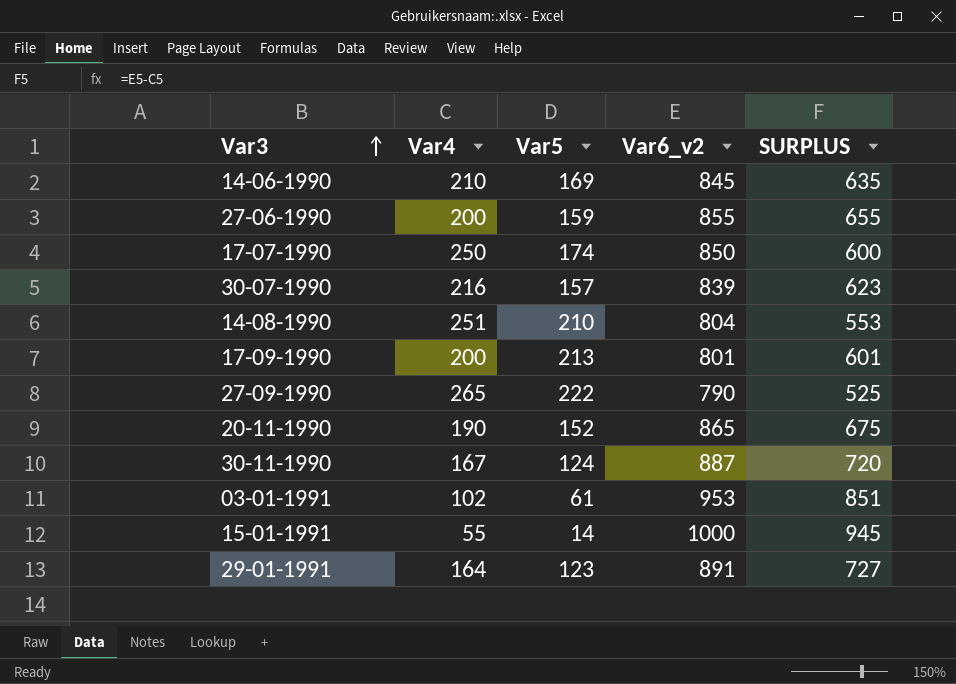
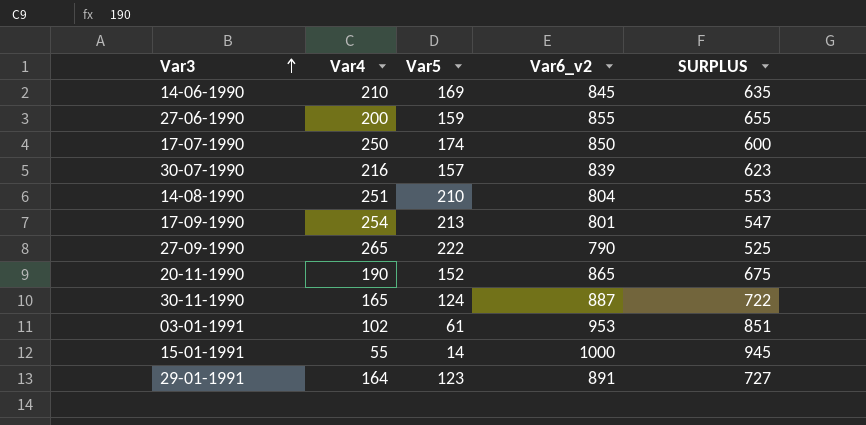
17-09-1990 | Var4: 200 -> 254
17-09-1990 | SURPLUS: 601 -> 547
30-11-1990 | Var4: 167 -> 165
30-11-1990 | SURPLUS: 720 -> 722

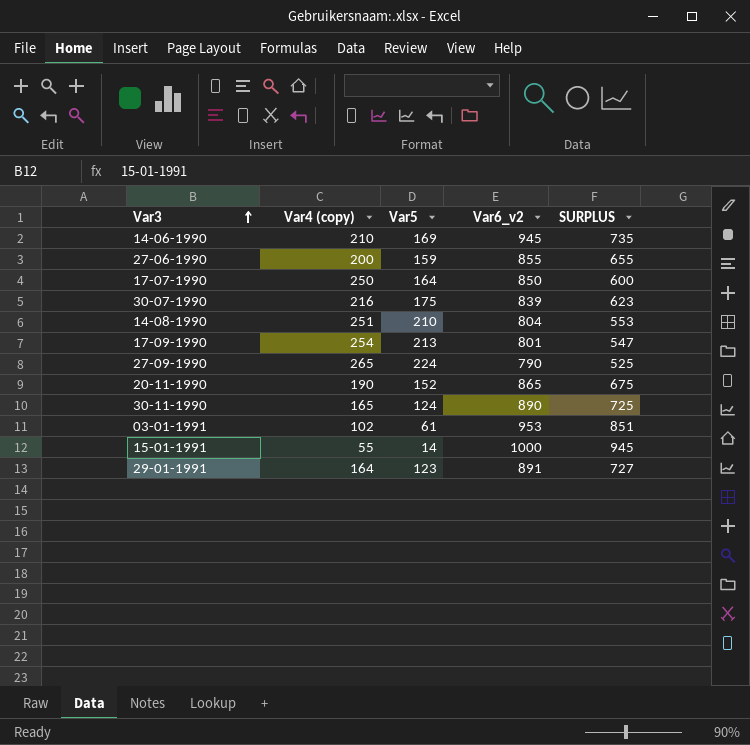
column name: Var4 -> Var4 (copy)
14-06-1990 | Var6_v2: 845 -> 945
14-06-1990 | SURPLUS: 635 -> 735
17-07-1990 | Var5: 174 -> 164
30-07-1990 | Var5: 157 -> 175
27-09-1990 | Var5: 222 -> 224
30-11-1990 | Var6_v2: 887 -> 890
30-11-1990 | SURPLUS: 722 -> 725

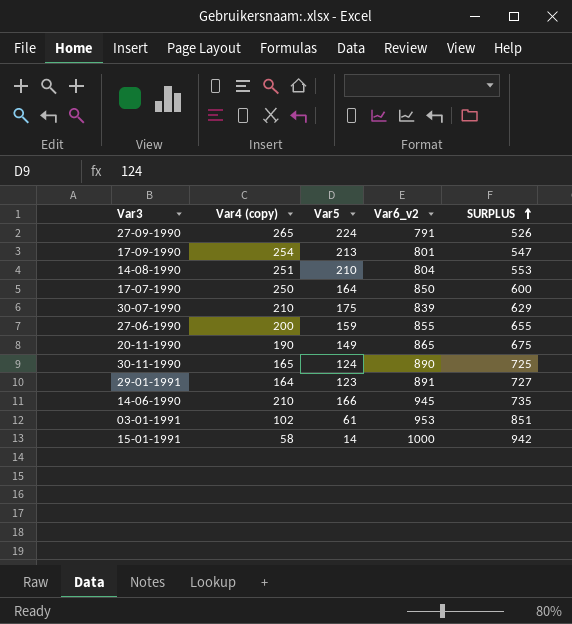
row order: Var3 ascending -> SURPLUS ascending
27-09-1990 | Var6_v2: 790 -> 791
27-09-1990 | SURPLUS: 525 -> 526
30-07-1990 | Var4 (copy): 216 -> 210
30-07-1990 | SURPLUS: 623 -> 629
20-11-1990 | Var5: 152 -> 149
14-06-1990 | Var5: 169 -> 166
15-01-1991 | Var4 (copy): 55 -> 58
15-01-1991 | SURPLUS: 945 -> 942

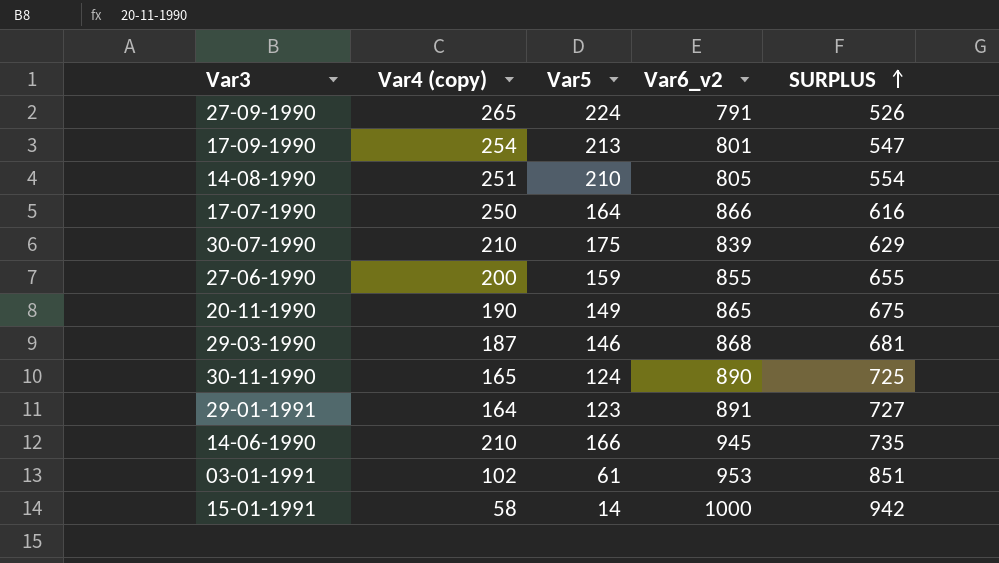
14-08-1990 | Var6_v2: 804 -> 805
14-08-1990 | SURPLUS: 553 -> 554
17-07-1990 | Var6_v2: 850 -> 866
17-07-1990 | SURPLUS: 600 -> 616
row 29-03-1990: none -> 187 | 146 | 868 | 681

